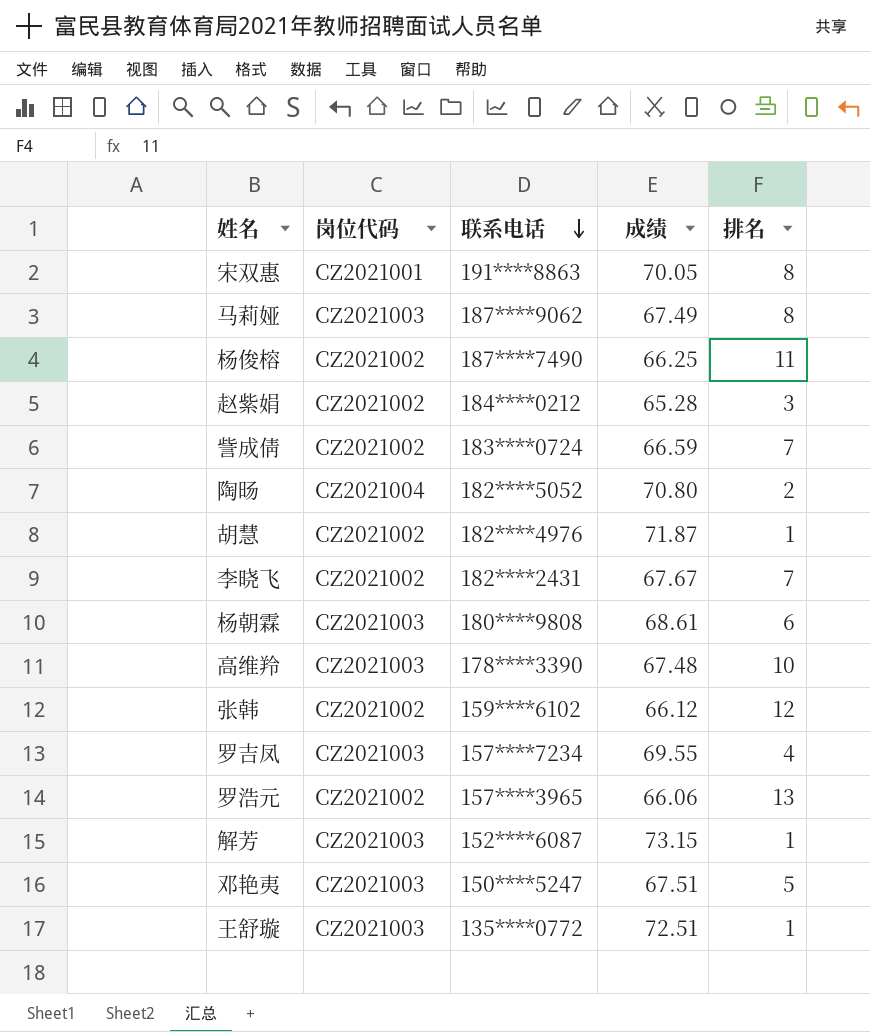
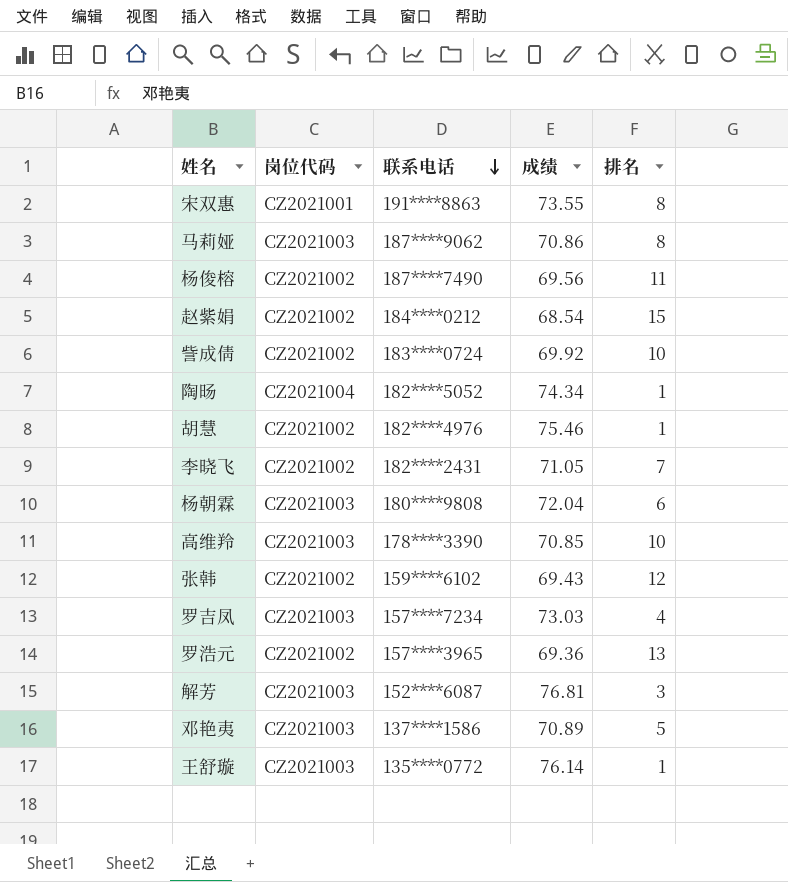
宋双惠 | 成绩: 70.05 -> 73.55
马莉娅 | 成绩: 67.49 -> 70.86
杨俊榕 | 成绩: 66.25 -> 69.56
赵紫娟 | 成绩: 65.28 -> 68.54
赵紫娟 | 排名: 3 -> 15
訾成倩 | 成绩: 66.59 -> 69.92
訾成倩 | 排名: 7 -> 10
陶旸 | 成绩: 70.80 -> 74.34
陶旸 | 排名: 2 -> 1
胡慧 | 成绩: 71.87 -> 75.46
李晓飞 | 成绩: 67.67 -> 71.05
杨朝霖 | 成绩: 68.61 -> 72.04
高维羚 | 成绩: 67.48 -> 70.85
张韩 | 成绩: 66.12 -> 69.43
罗吉凤 | 成绩: 69.55 -> 73.03
罗浩元 | 成绩: 66.06 -> 69.36
解芳 | 成绩: 73.15 -> 76.81
解芳 | 排名: 1 -> 3
邓艳夷 | 联系电话: 150****5247 -> 137****1586
邓艳夷 | 成绩: 67.51 -> 70.89
王舒璇 | 成绩: 72.51 -> 76.14

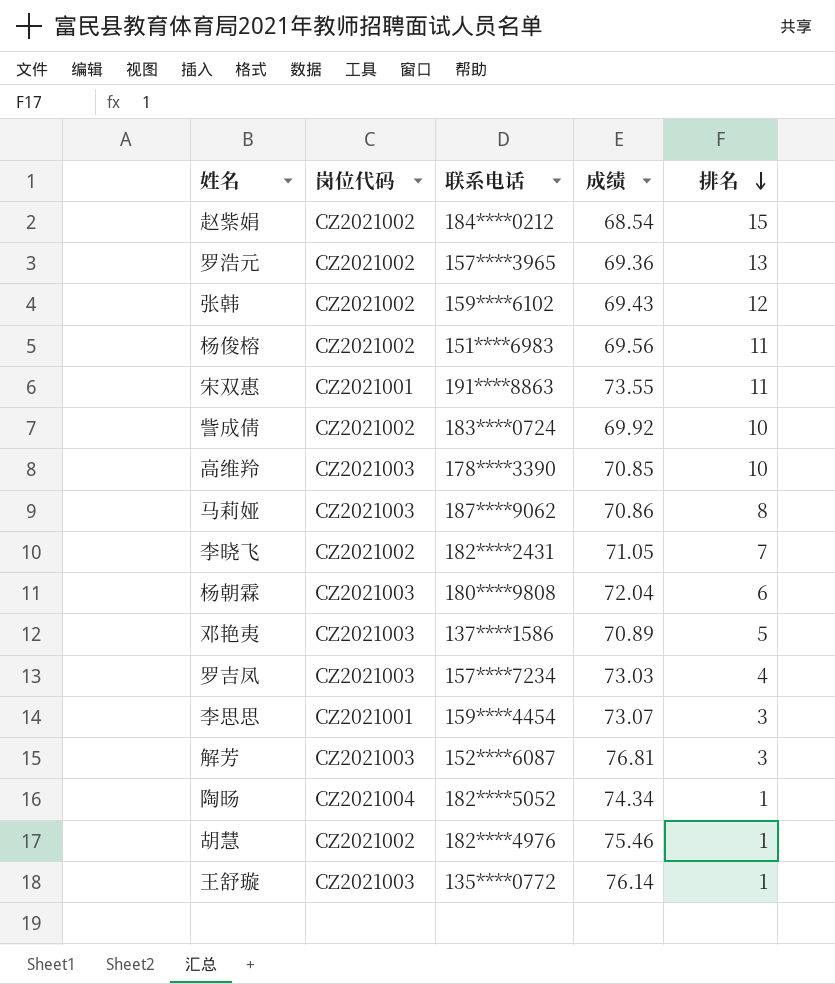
row order: 联系电话 descending -> 排名 descending
杨俊榕 | 联系电话: 187****7490 -> 151****6983
宋双惠 | 排名: 8 -> 11
row 李思思: none -> CZ2021001 | 159****4454 | 73.07 | 3

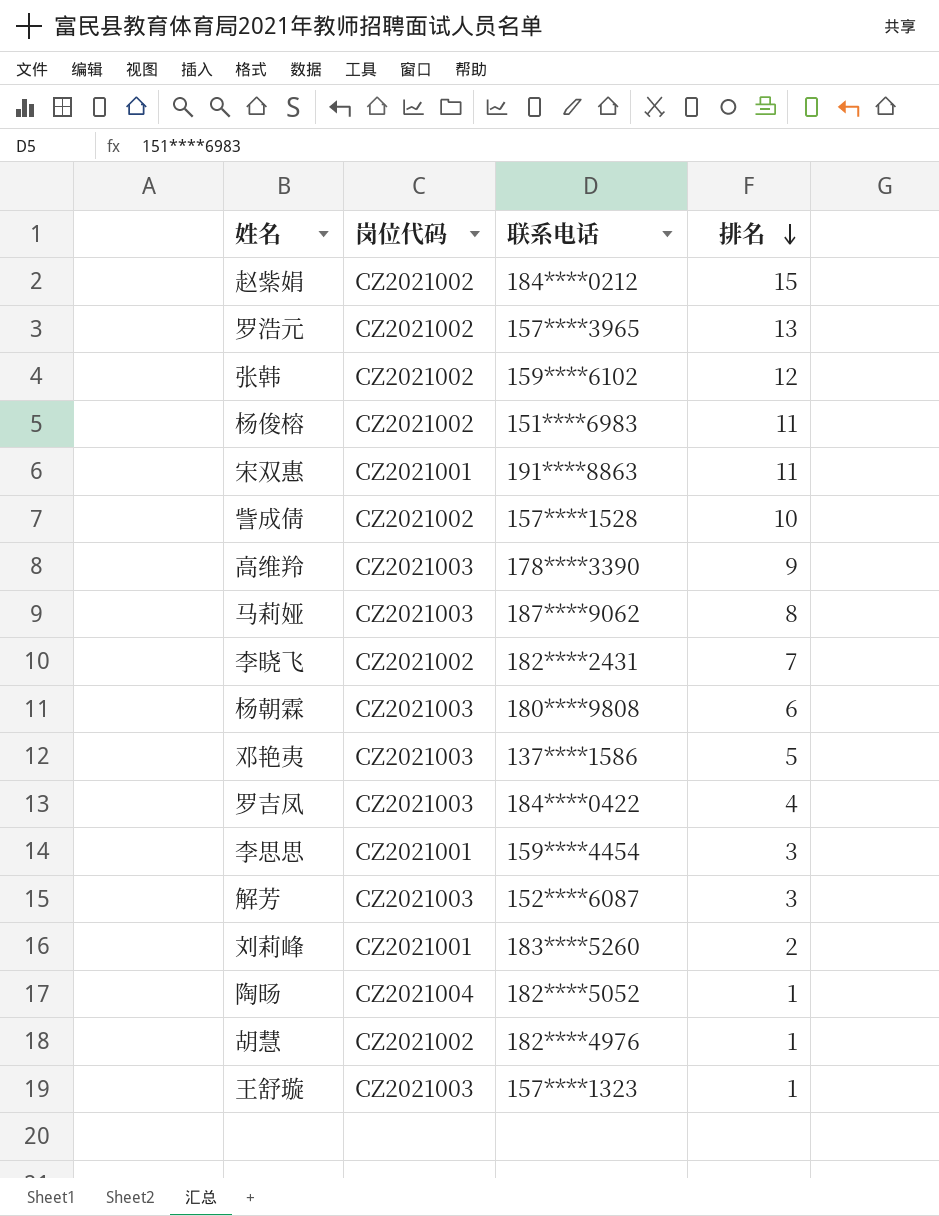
column 成绩 | position: 4 -> none
訾成倩 | 联系电话: 183****0724 -> 157****1528
高维羚 | 排名: 10 -> 9
罗吉凤 | 联系电话: 157****7234 -> 184****0422
row 刘莉峰: none -> CZ2021001 | 183****5260 | 2
王舒璇 | 联系电话: 135****0772 -> 157****1323

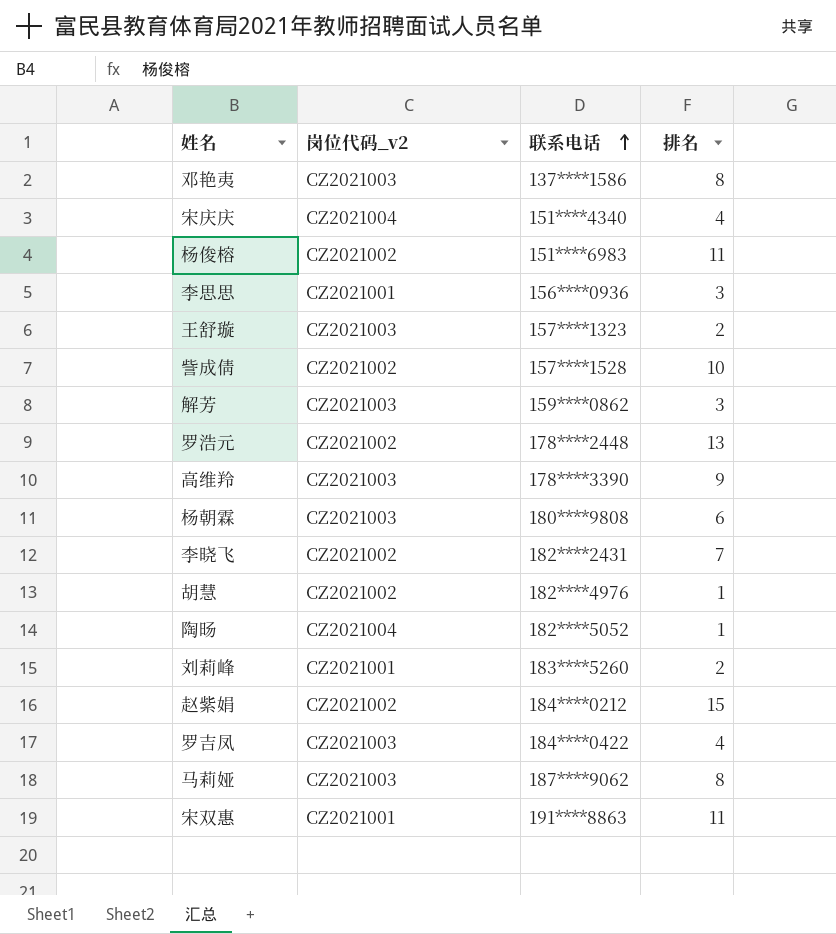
row order: 排名 descending -> 联系电话 ascending
column name: 岗位代码 -> 岗位代码_v2
row 张韩: CZ2021002 | 159****6102 | 12 -> none
邓艳夷 | 排名: 5 -> 8
row 宋庆庆: none -> CZ2021004 | 151****4340 | 4
李思思 | 联系电话: 159****4454 -> 156****0936
王舒璇 | 排名: 1 -> 2
解芳 | 联系电话: 152****6087 -> 159****0862
罗浩元 | 联系电话: 157****3965 -> 178****2448

